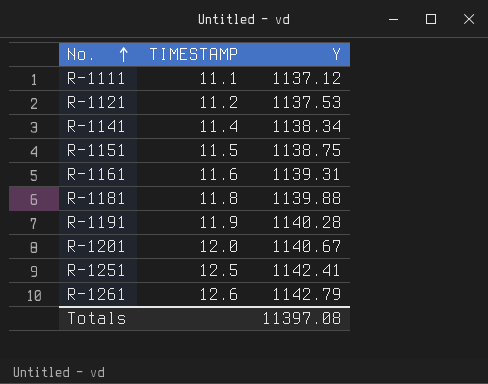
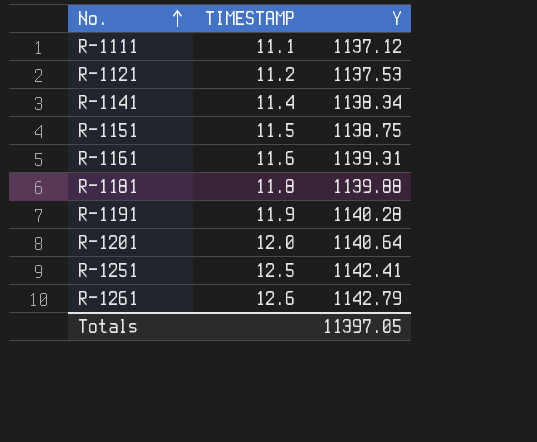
R-1201 | Y: 1140.67 -> 1140.64
Totals | Y: 11397.08 -> 11397.05

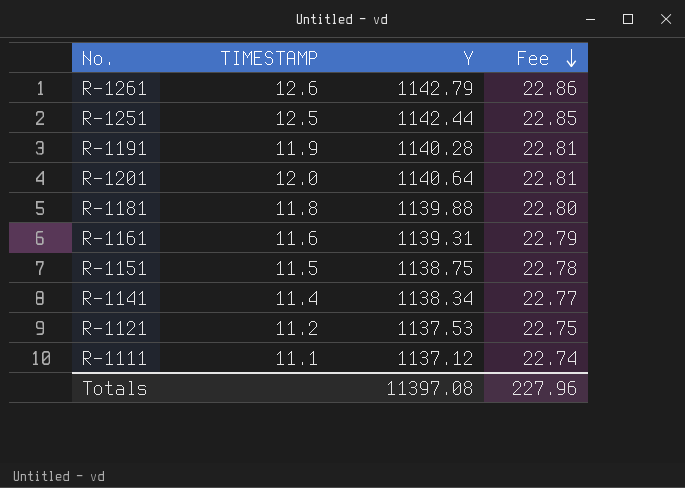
row order: No. ascending -> Fee descending
column Fee | formula: none -> [Y] * 0.02
R-1251 | Y: 1142.41 -> 1142.44
Totals | Y: 11397.05 -> 11397.08

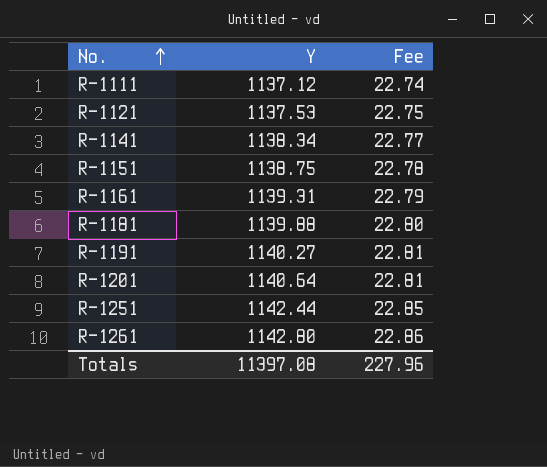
row order: Fee descending -> No. ascending
column TIMESTAMP | position: 2 -> none
R-1191 | Y: 1140.28 -> 1140.27
R-1261 | Y: 1142.79 -> 1142.80

